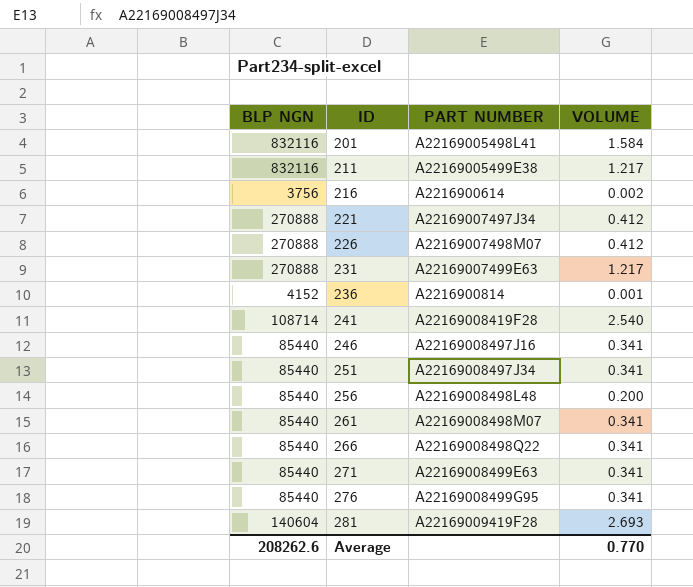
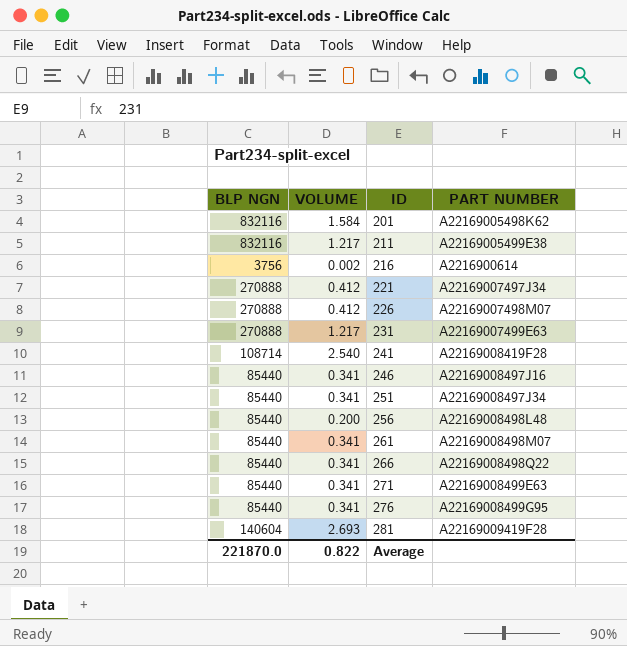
column VOLUME | position: 4 -> 2
row 236: 4152 | A2216900814 | 0.001 -> none
201 | PART NUMBER: A22169005498L41 -> A22169005498K62
Average | BLP NGN: 208262.6 -> 221870.0
Average | VOLUME: 0.770 -> 0.822

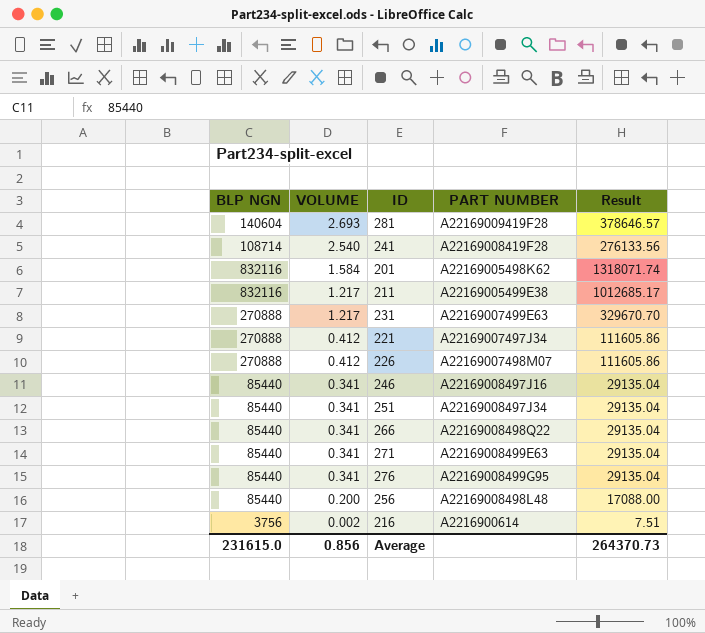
row order: ID ascending -> VOLUME descending
column Result | formula: none -> [BLP NGN] * [VOLUME]
row 261: 85440 | 0.341 | A22169008498M07 -> none
Average | BLP NGN: 221870.0 -> 231615.0
Average | VOLUME: 0.822 -> 0.856

